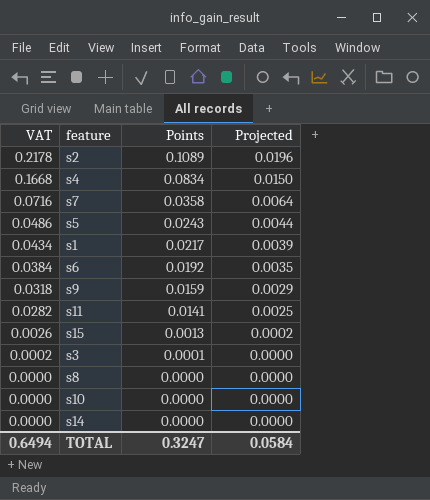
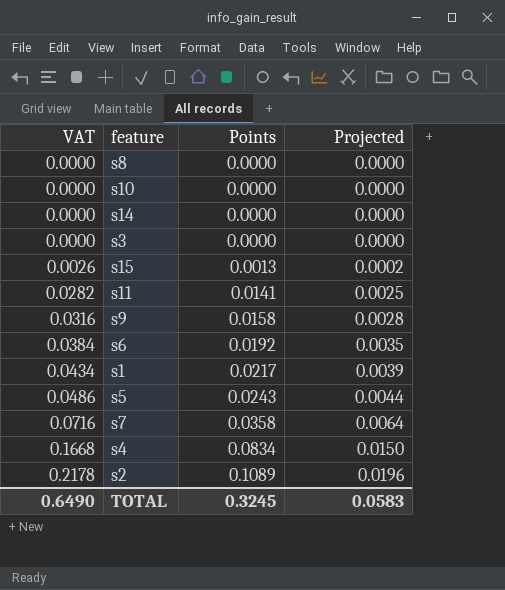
row order: VAT descending -> VAT ascending
s3 | VAT: 0.0002 -> 0.0000
s3 | Points: 0.0001 -> 0.0000
s9 | VAT: 0.0318 -> 0.0316
s9 | Points: 0.0159 -> 0.0158
s9 | Projected: 0.0029 -> 0.0028
TOTAL | VAT: 0.6494 -> 0.6490
TOTAL | Points: 0.3247 -> 0.3245
TOTAL | Projected: 0.0584 -> 0.0583

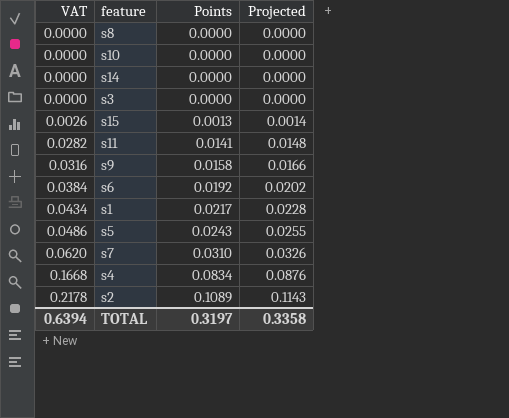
column Projected | formula: [Points] * 0.18 -> [Points] * 1.05
s7 | VAT: 0.0716 -> 0.0620
s7 | Points: 0.0358 -> 0.0310
TOTAL | VAT: 0.6490 -> 0.6394
TOTAL | Points: 0.3245 -> 0.3197
TOTAL | Projected: 0.0583 -> 0.3358

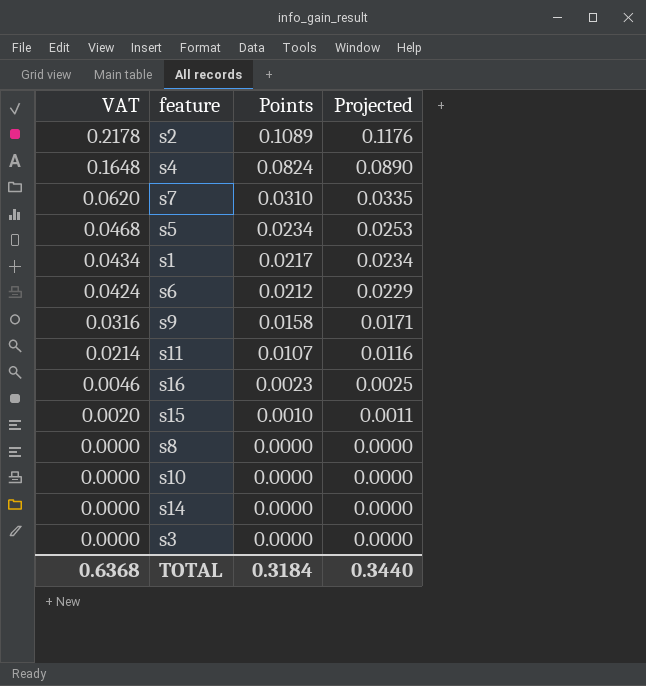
row order: VAT ascending -> VAT descending
column Projected | formula: [Points] * 1.05 -> [Points] * 1.08
s4 | VAT: 0.1668 -> 0.1648
s4 | Points: 0.0834 -> 0.0824
s5 | VAT: 0.0486 -> 0.0468
s5 | Points: 0.0243 -> 0.0234
s6 | VAT: 0.0384 -> 0.0424
s6 | Points: 0.0192 -> 0.0212
s11 | VAT: 0.0282 -> 0.0214
s11 | Points: 0.0141 -> 0.0107
row s16: none -> 0.0046 | 0.0023 | 0.0025
s15 | VAT: 0.0026 -> 0.0020
s15 | Points: 0.0013 -> 0.0010
TOTAL | VAT: 0.6394 -> 0.6368
TOTAL | Points: 0.3197 -> 0.3184
TOTAL | Projected: 0.3358 -> 0.3440

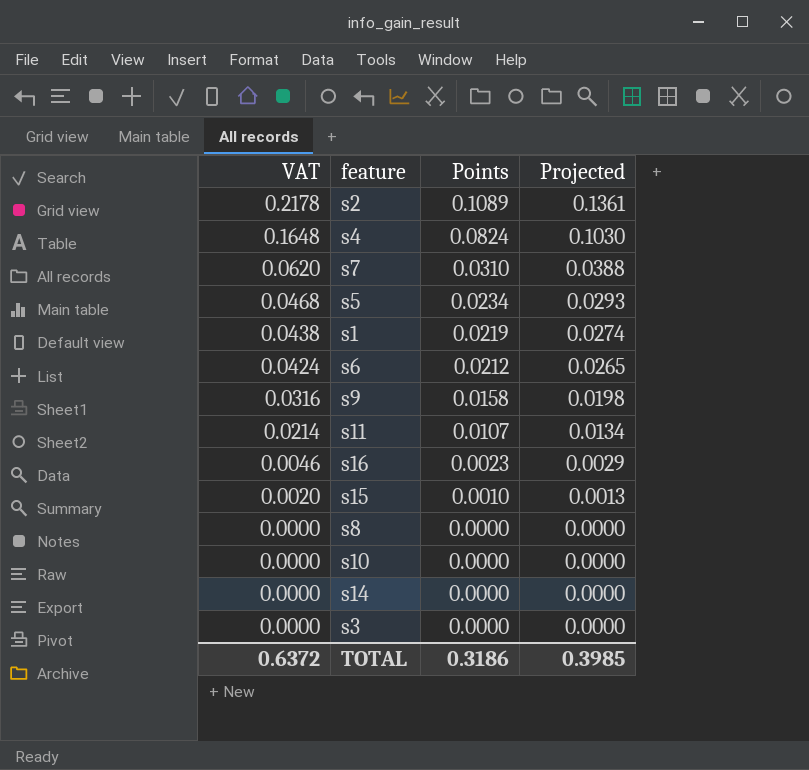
column Projected | formula: [Points] * 1.08 -> [Points] * 1.25
s1 | VAT: 0.0434 -> 0.0438
s1 | Points: 0.0217 -> 0.0219
TOTAL | VAT: 0.6368 -> 0.6372
TOTAL | Points: 0.3184 -> 0.3186
TOTAL | Projected: 0.3440 -> 0.3985

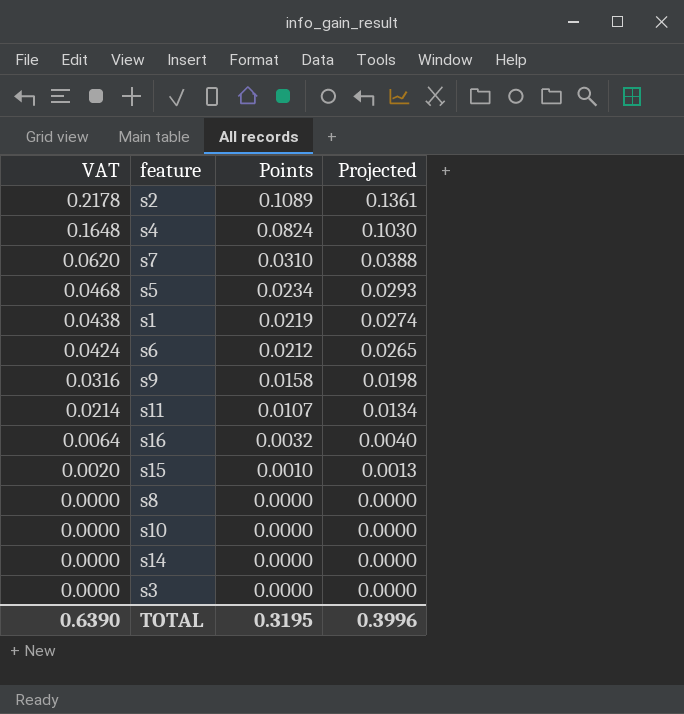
s16 | VAT: 0.0046 -> 0.0064
s16 | Points: 0.0023 -> 0.0032
s16 | Projected: 0.0029 -> 0.0040
TOTAL | VAT: 0.6372 -> 0.6390
TOTAL | Points: 0.3186 -> 0.3195
TOTAL | Projected: 0.3985 -> 0.3996

